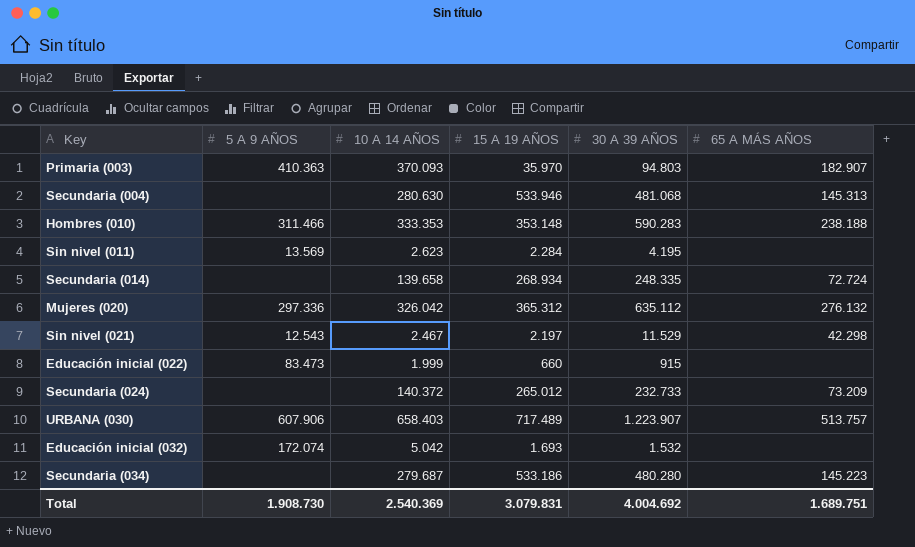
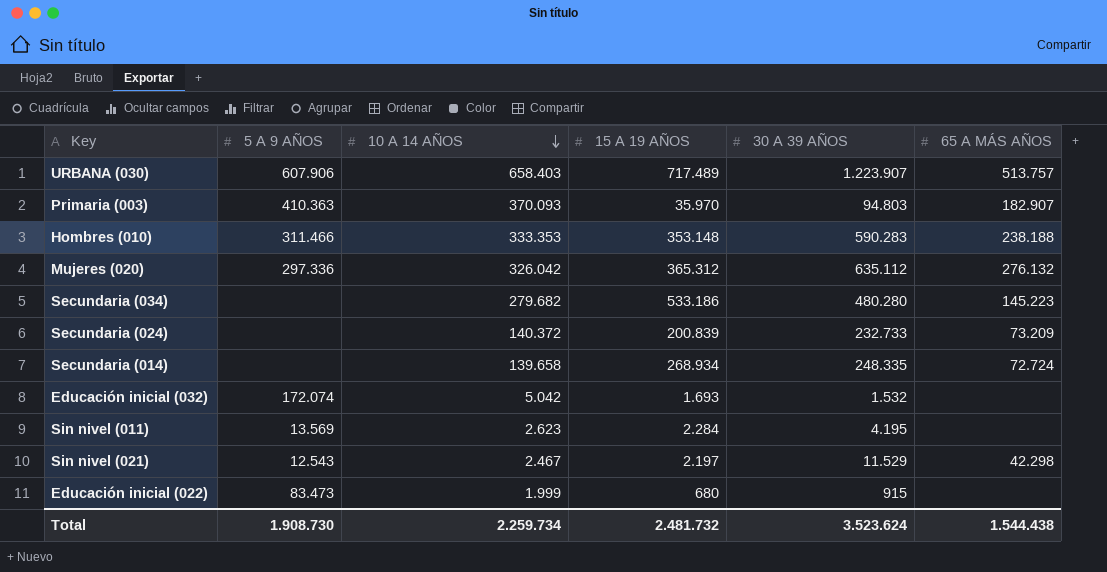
row order: none -> 10 A 14 AÑOS descending
row Secundaria (004): none | 280.630 | 533.946 | 481.068 | 145.313 -> none
Secundaria (034) | 10 A 14 AÑOS: 279.687 -> 279.682
Secundaria (024) | 15 A 19 AÑOS: 265.012 -> 200.839
Educación inicial (022) | 15 A 19 AÑOS: 660 -> 680
Total | 10 A 14 AÑOS: 2.540.369 -> 2.259.734
Total | 15 A 19 AÑOS: 3.079.831 -> 2.481.732
Total | 30 A 39 AÑOS: 4.004.692 -> 3.523.624
Total | 65 A MÁS AÑOS: 1.689.751 -> 1.544.438

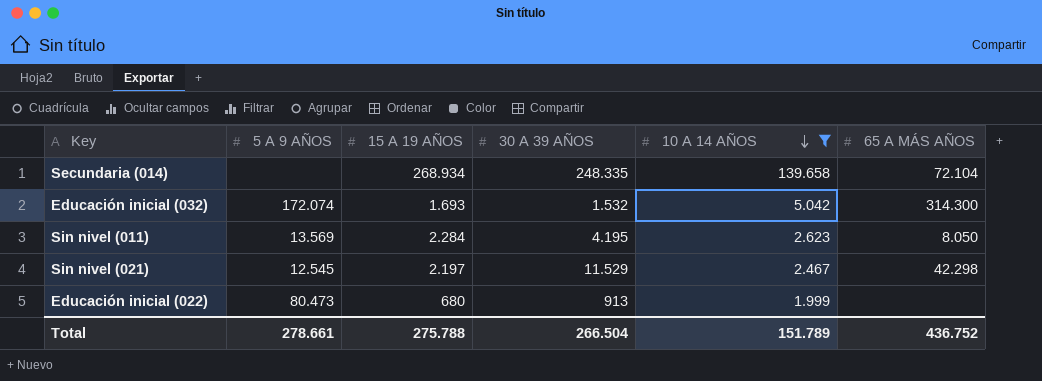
filter: none -> 10 A 14 AÑOS <= 139.658
column 10 A 14 AÑOS | position: 3 -> 5
Secundaria (014) | 65 A MÁS AÑOS: 72.724 -> 72.104
Educación inicial (032) | 65 A MÁS AÑOS: none -> 314.300
Sin nivel (011) | 65 A MÁS AÑOS: none -> 8.050
Sin nivel (021) | 5 A 9 AÑOS: 12.543 -> 12.545
Educación inicial (022) | 5 A 9 AÑOS: 83.473 -> 80.473
Educación inicial (022) | 30 A 39 AÑOS: 915 -> 913
Total | 5 A 9 AÑOS: 1.908.730 -> 278.661
Total | 15 A 19 AÑOS: 2.481.732 -> 275.788
Total | 30 A 39 AÑOS: 3.523.624 -> 266.504
Total | 10 A 14 AÑOS: 2.259.734 -> 151.789
Total | 65 A MÁS AÑOS: 1.544.438 -> 436.752

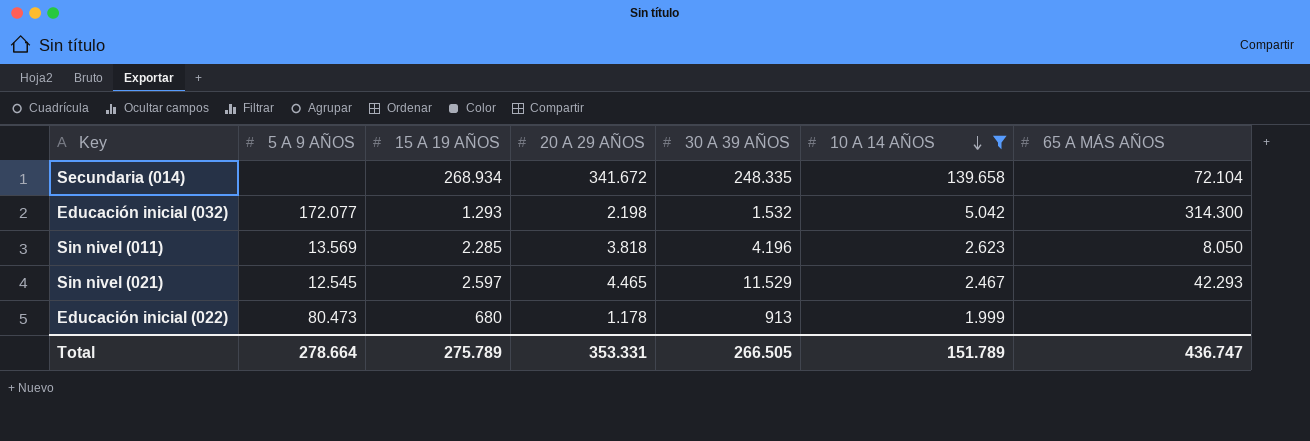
column 20 A 29 AÑOS | position: none -> 4
Educación inicial (032) | 5 A 9 AÑOS: 172.074 -> 172.077
Educación inicial (032) | 15 A 19 AÑOS: 1.693 -> 1.293
Sin nivel (011) | 15 A 19 AÑOS: 2.284 -> 2.285
Sin nivel (011) | 30 A 39 AÑOS: 4.195 -> 4.196
Sin nivel (021) | 15 A 19 AÑOS: 2.197 -> 2.597
Sin nivel (021) | 65 A MÁS AÑOS: 42.298 -> 42.293
Total | 5 A 9 AÑOS: 278.661 -> 278.664
Total | 15 A 19 AÑOS: 275.788 -> 275.789
Total | 30 A 39 AÑOS: 266.504 -> 266.505
Total | 65 A MÁS AÑOS: 436.752 -> 436.747

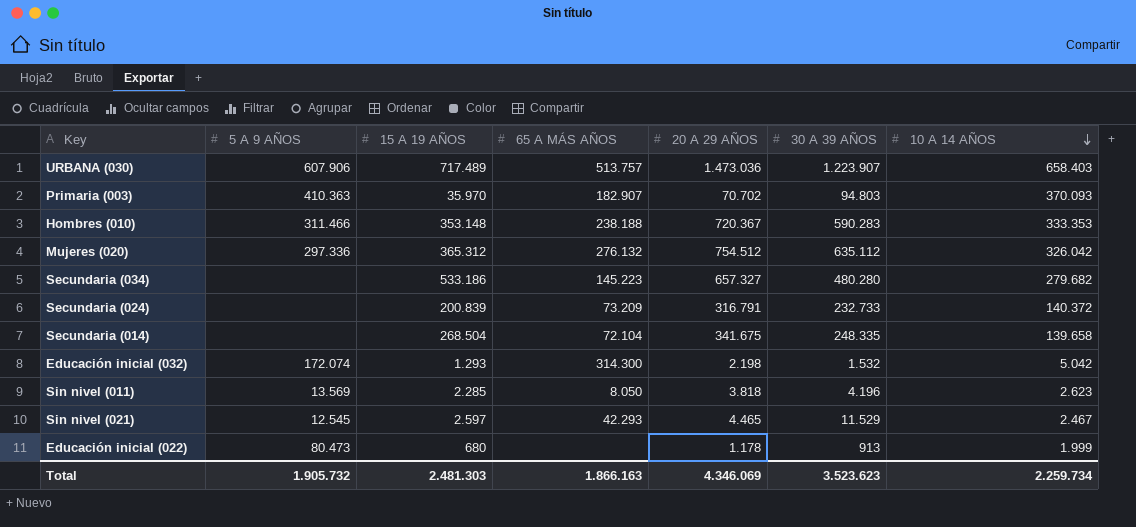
filter: 10 A 14 AÑOS <= 139.658 -> none
column 65 A MÁS AÑOS | position: 7 -> 4
Secundaria (014) | 15 A 19 AÑOS: 268.934 -> 268.504
Secundaria (014) | 20 A 29 AÑOS: 341.672 -> 341.675
Educación inicial (032) | 5 A 9 AÑOS: 172.077 -> 172.074
Total | 5 A 9 AÑOS: 278.664 -> 1.905.732
Total | 15 A 19 AÑOS: 275.789 -> 2.481.303
Total | 65 A MÁS AÑOS: 436.747 -> 1.866.163
Total | 20 A 29 AÑOS: 353.331 -> 4.346.069
Total | 30 A 39 AÑOS: 266.505 -> 3.523.623
Total | 10 A 14 AÑOS: 151.789 -> 2.259.734

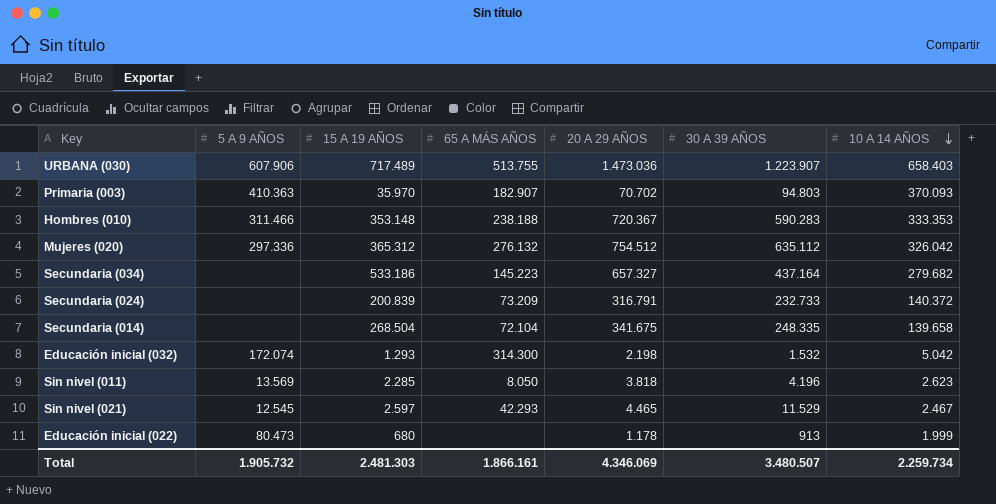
URBANA (030) | 65 A MÁS AÑOS: 513.757 -> 513.755
Secundaria (034) | 30 A 39 AÑOS: 480.280 -> 437.164
Total | 65 A MÁS AÑOS: 1.866.163 -> 1.866.161
Total | 30 A 39 AÑOS: 3.523.623 -> 3.480.507

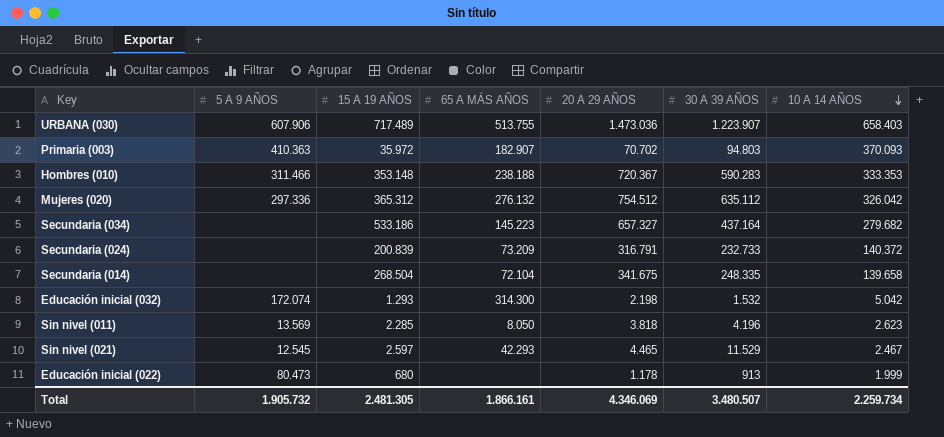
Primaria (003) | 15 A 19 AÑOS: 35.970 -> 35.972
Total | 15 A 19 AÑOS: 2.481.303 -> 2.481.305

